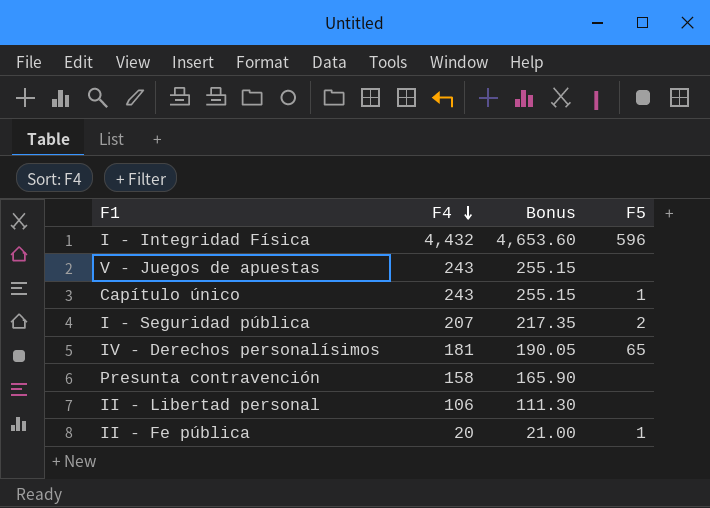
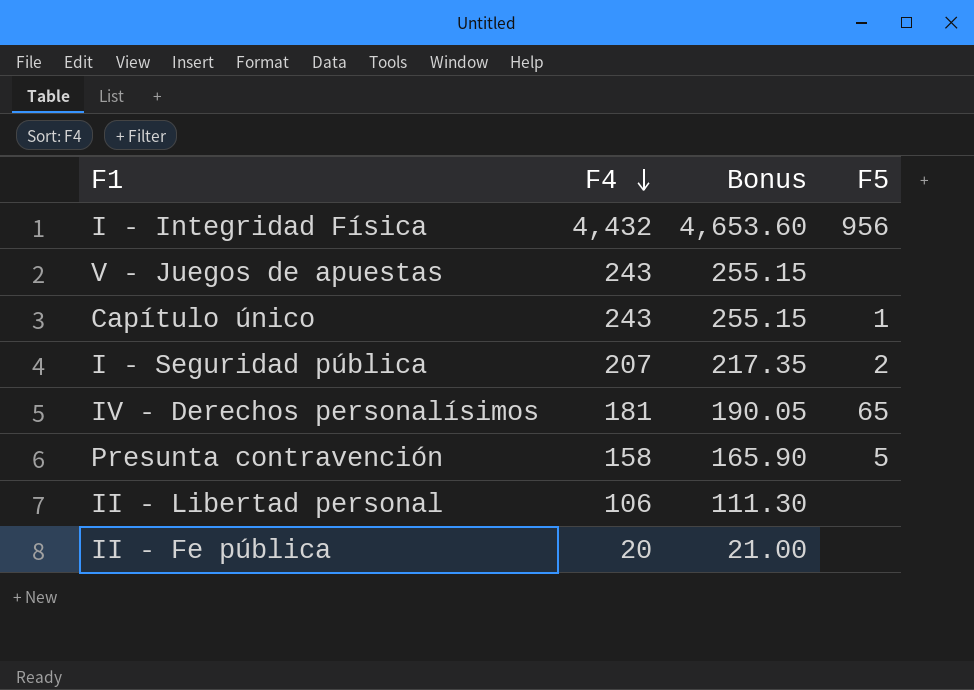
I - Integridad Física | F5: 596 -> 956
Presunta contravención | F5: none -> 5
II - Fe pública | F5: 1 -> none

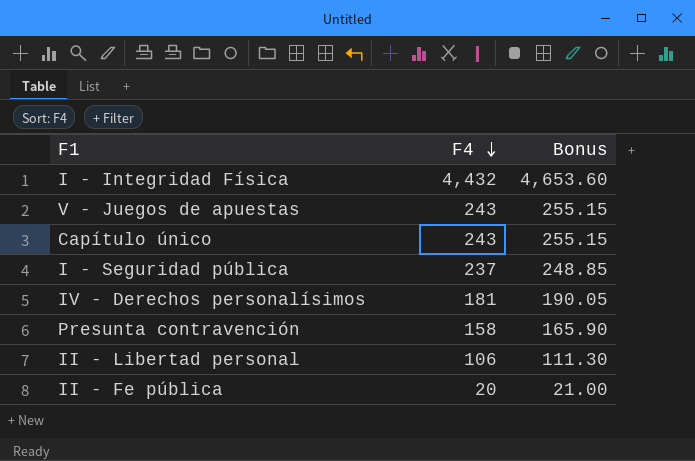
column F5 | position: 4 -> none
I - Seguridad pública | F4: 207 -> 237
I - Seguridad pública | Bonus: 217.35 -> 248.85

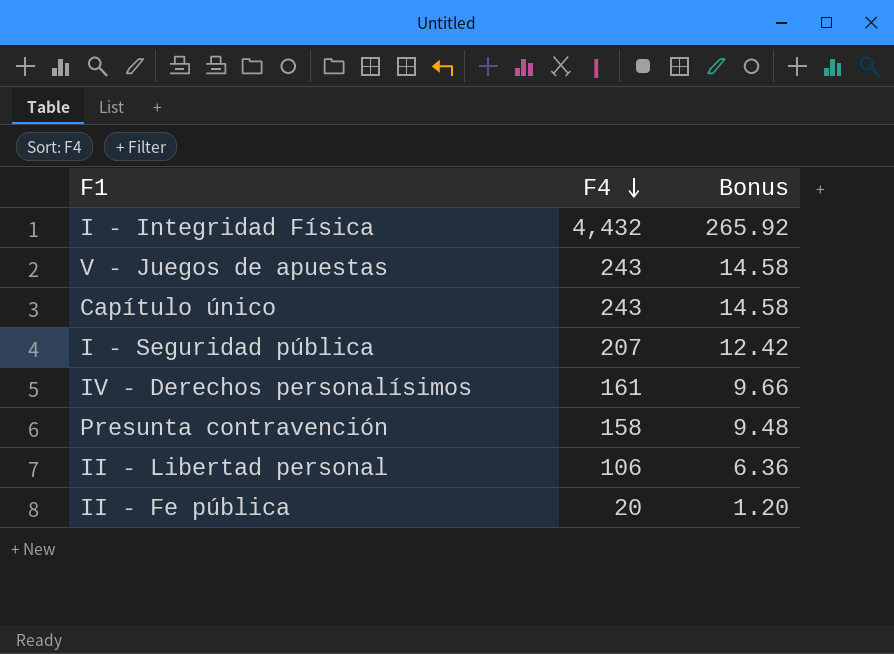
column Bonus | formula: [F4] * 1.05 -> [F4] * 0.06
I - Seguridad pública | F4: 237 -> 207
IV - Derechos personalísimos | F4: 181 -> 161

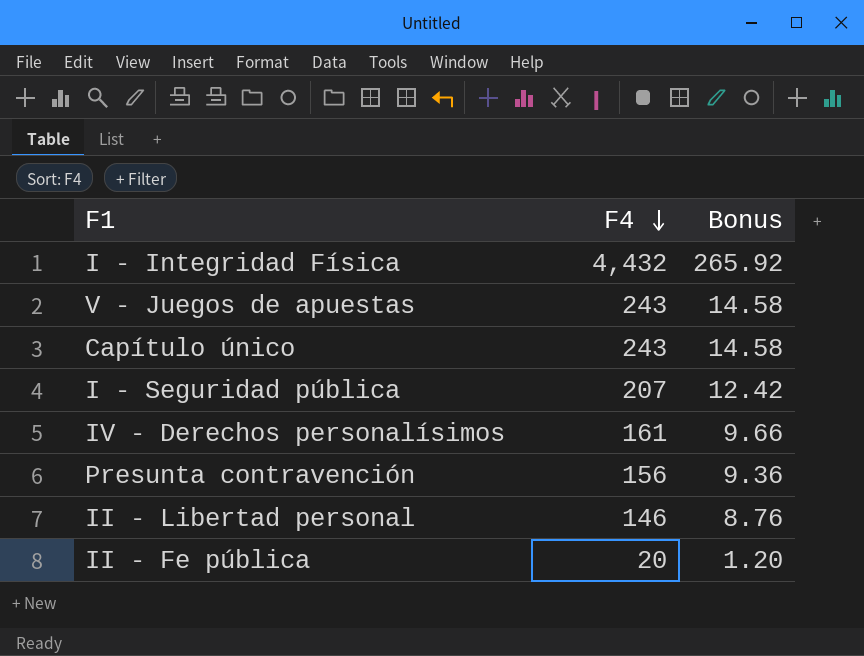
Presunta contravención | F4: 158 -> 156
Presunta contravención | Bonus: 9.48 -> 9.36
II - Libertad personal | F4: 106 -> 146
II - Libertad personal | Bonus: 6.36 -> 8.76

